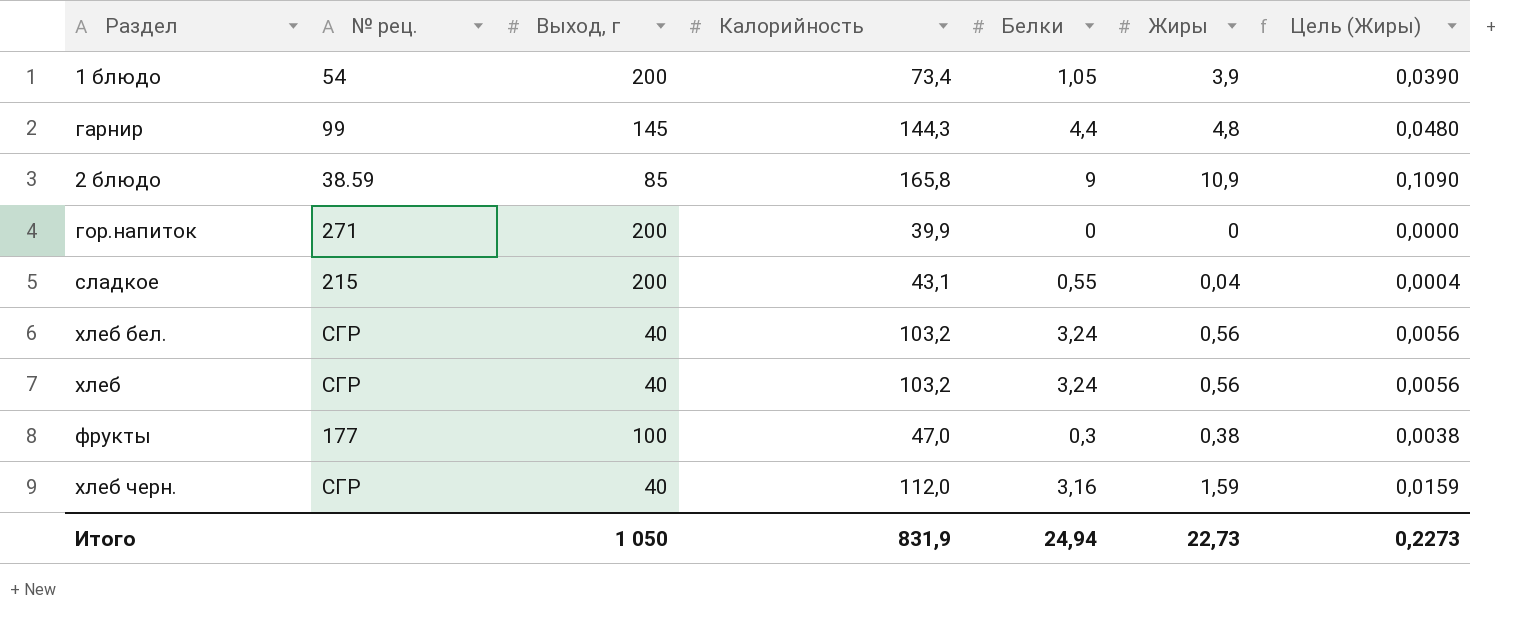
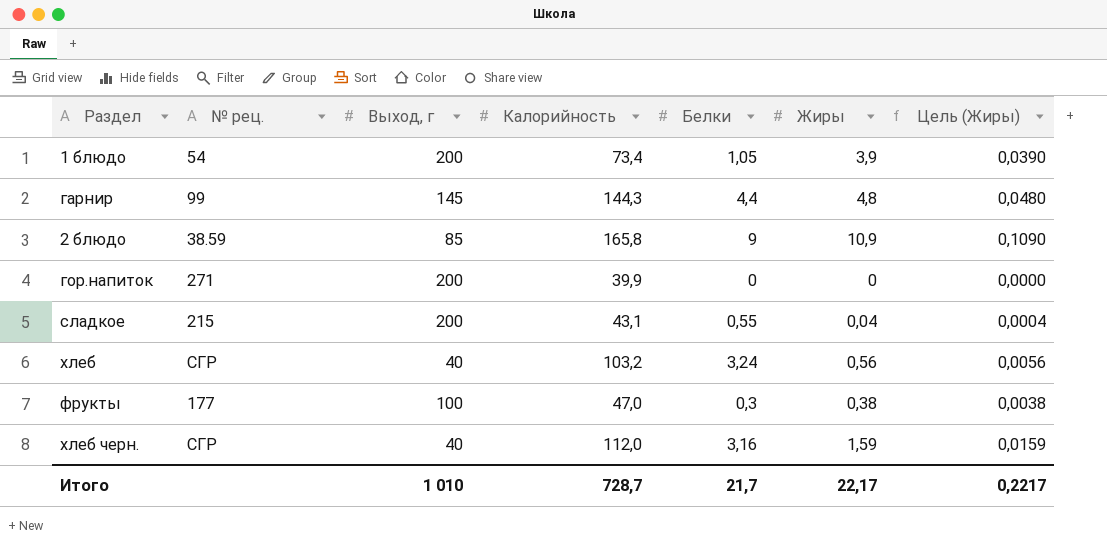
row хлеб бел.: СГР | 40 | 103,2 | 3,24 | 0,56 | 0,0056 -> none
Итого | Выход, г: 1 050 -> 1 010
Итого | Калорийность: 831,9 -> 728,7
Итого | Белки: 24,94 -> 21,7
Итого | Жиры: 22,73 -> 22,17
Итого | Цель (Жиры): 0,2273 -> 0,2217

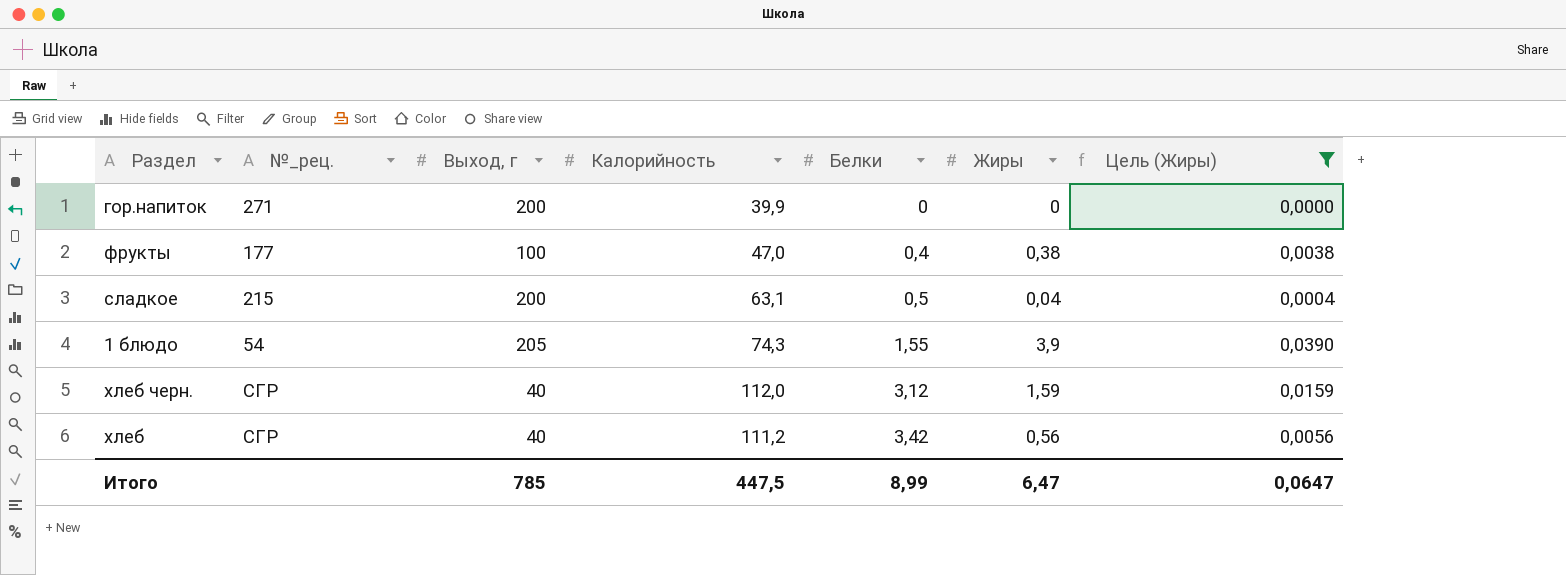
filter: none -> Цель (Жиры) <= 0,0390
row order: none -> Белки ascending
column name: № рец. -> №_рец.
фрукты | Белки: 0,3 -> 0,4
сладкое | Калорийность: 43,1 -> 63,1
сладкое | Белки: 0,55 -> 0,5
1 блюдо | Выход, г: 200 -> 205
1 блюдо | Калорийность: 73,4 -> 74,3
1 блюдо | Белки: 1,05 -> 1,55
хлеб черн. | Белки: 3,16 -> 3,12
хлеб | Калорийность: 103,2 -> 111,2
хлеб | Белки: 3,24 -> 3,42
Итого | Выход, г: 1 010 -> 785
Итого | Калорийность: 728,7 -> 447,5
Итого | Белки: 21,7 -> 8,99
Итого | Жиры: 22,17 -> 6,47
Итого | Цель (Жиры): 0,2217 -> 0,0647

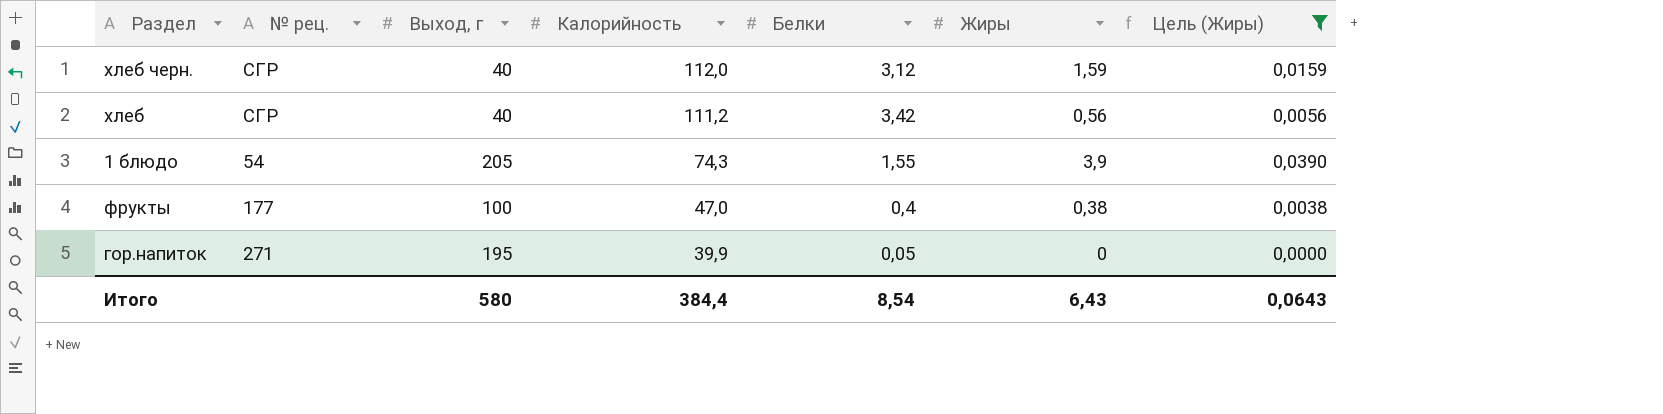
row order: Белки ascending -> Калорийность descending
column name: №_рец. -> № рец.
row сладкое: 215 | 200 | 63,1 | 0,5 | 0,04 | 0,0004 -> none
гор.напиток | Выход, г: 200 -> 195
гор.напиток | Белки: 0 -> 0,05
Итого | Выход, г: 785 -> 580
Итого | Калорийность: 447,5 -> 384,4
Итого | Белки: 8,99 -> 8,54
Итого | Жиры: 6,47 -> 6,43
Итого | Цель (Жиры): 0,0647 -> 0,0643

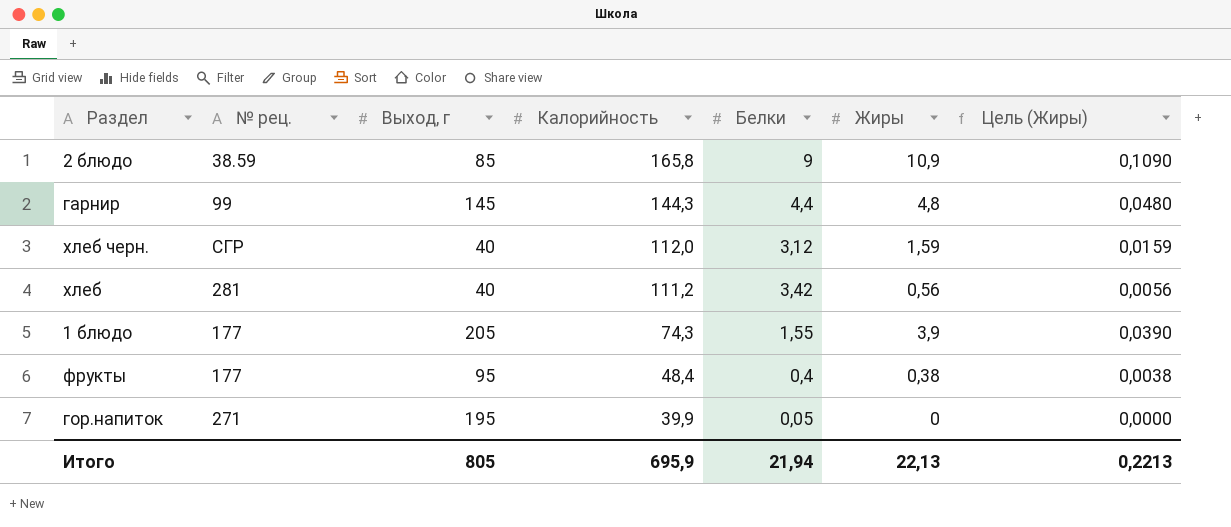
filter: Цель (Жиры) <= 0,0390 -> none
хлеб | № рец.: СГР -> 281
1 блюдо | № рец.: 54 -> 177
фрукты | Выход, г: 100 -> 95
фрукты | Калорийность: 47,0 -> 48,4
Итого | Выход, г: 580 -> 805
Итого | Калорийность: 384,4 -> 695,9
Итого | Белки: 8,54 -> 21,94
Итого | Жиры: 6,43 -> 22,13
Итого | Цель (Жиры): 0,0643 -> 0,2213

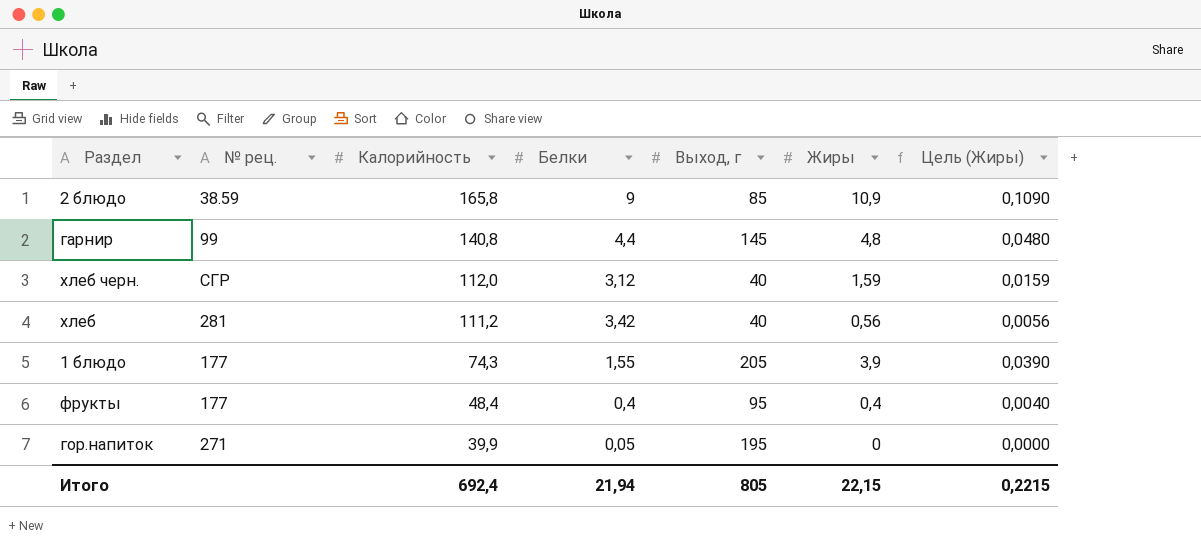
column Выход, г | position: 3 -> 5
гарнир | Калорийность: 144,3 -> 140,8
фрукты | Жиры: 0,38 -> 0,4
фрукты | Цель (Жиры): 0,0038 -> 0,0040
Итого | Калорийность: 695,9 -> 692,4
Итого | Жиры: 22,13 -> 22,15
Итого | Цель (Жиры): 0,2213 -> 0,2215

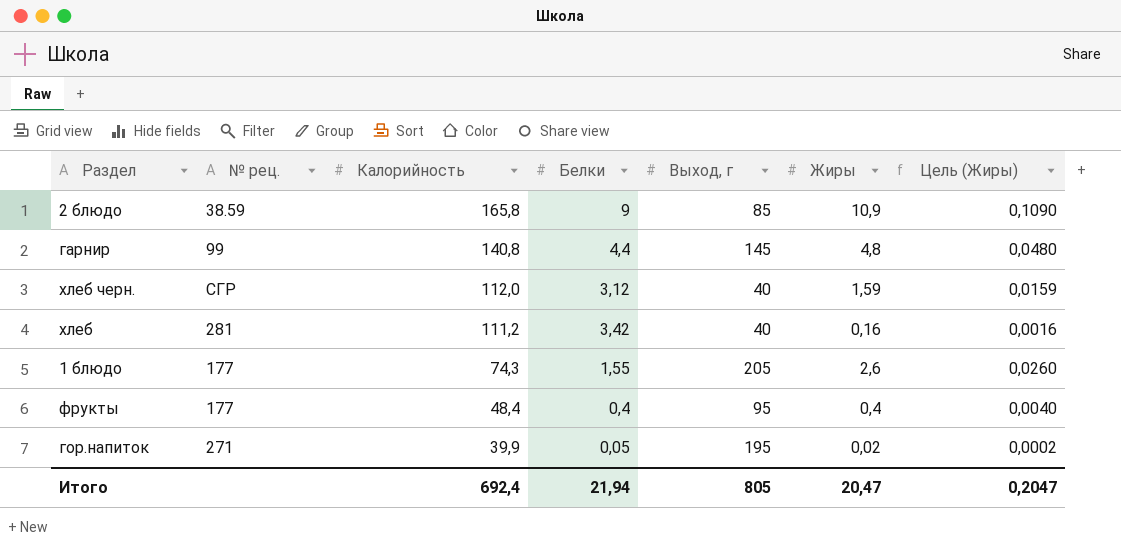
хлеб | Жиры: 0,56 -> 0,16
хлеб | Цель (Жиры): 0,0056 -> 0,0016
1 блюдо | Жиры: 3,9 -> 2,6
1 блюдо | Цель (Жиры): 0,0390 -> 0,0260
гор.напиток | Жиры: 0 -> 0,02
гор.напиток | Цель (Жиры): 0,0000 -> 0,0002
Итого | Жиры: 22,15 -> 20,47
Итого | Цель (Жиры): 0,2215 -> 0,2047

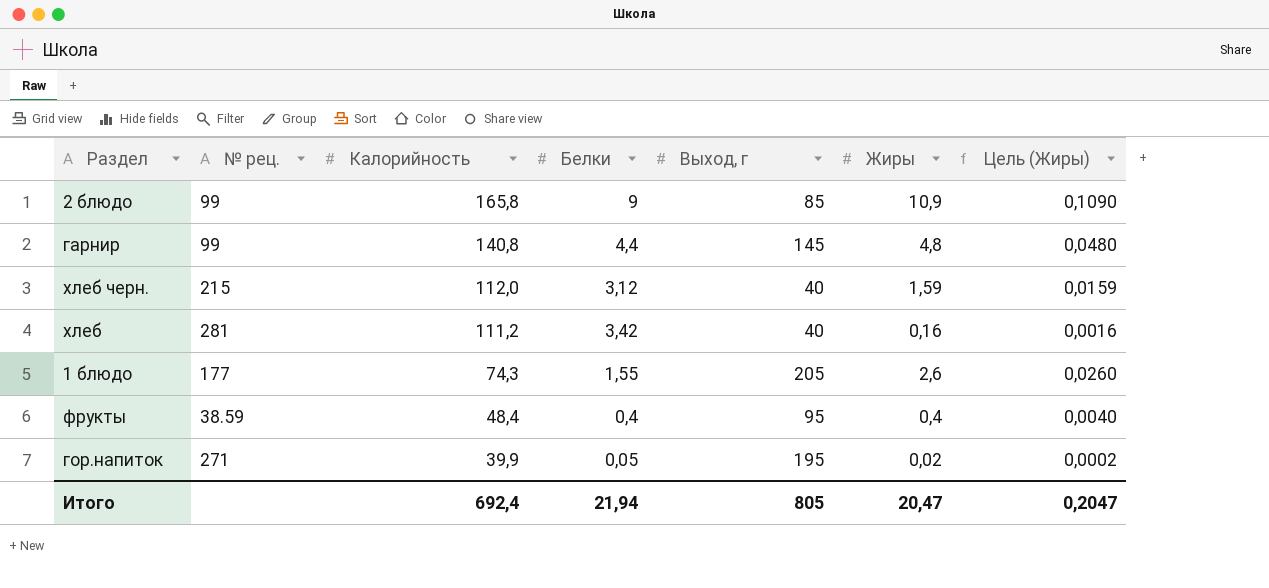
2 блюдо | № рец.: 38.59 -> 99
хлеб черн. | № рец.: СГР -> 215
фрукты | № рец.: 177 -> 38.59

